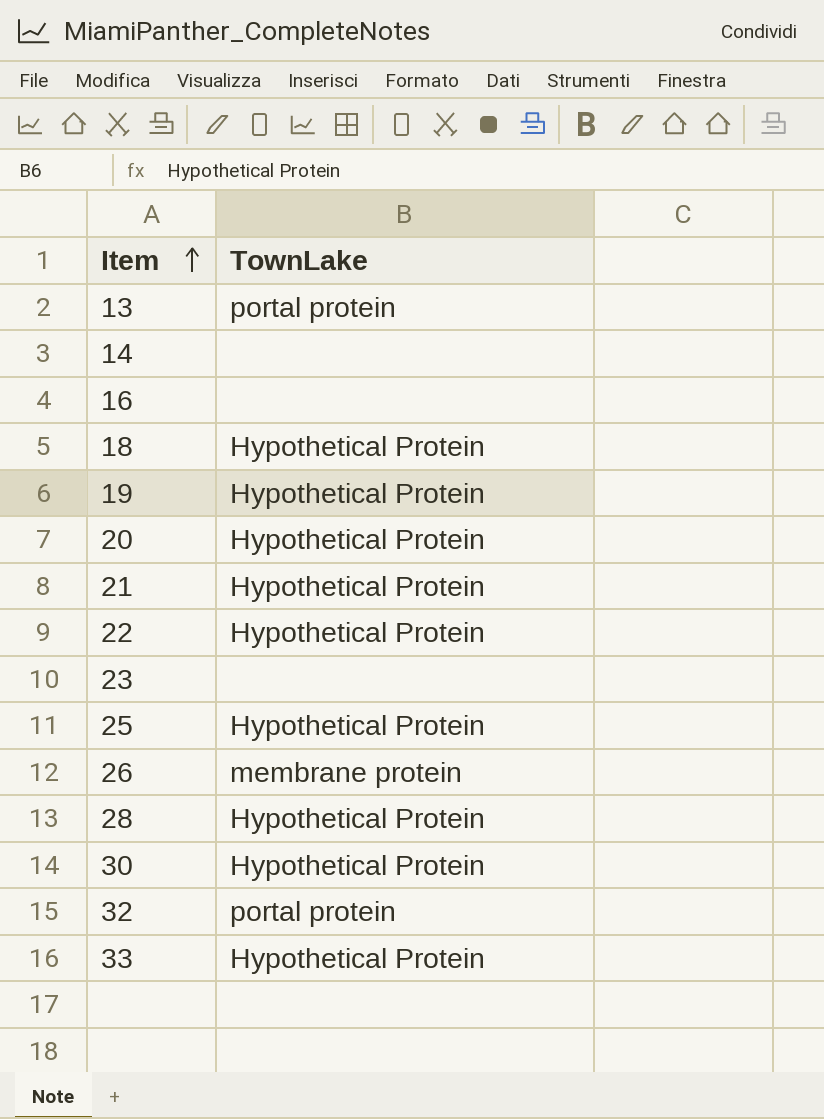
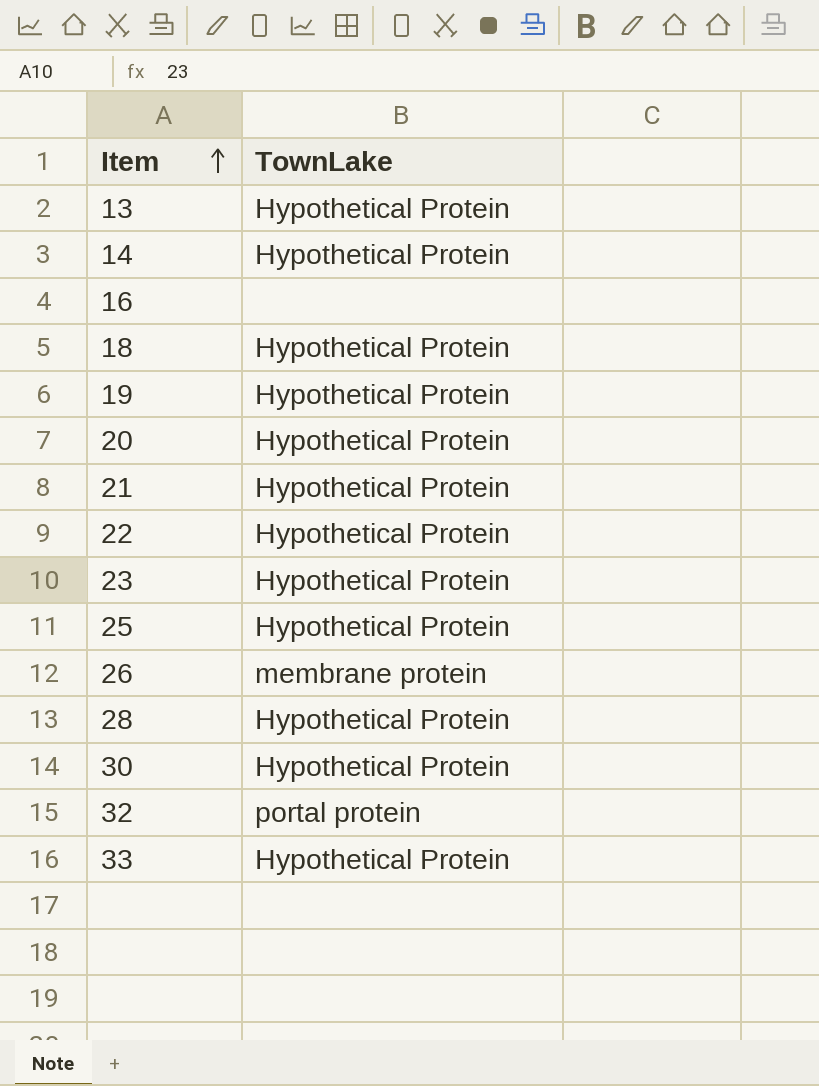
13 | TownLake: portal protein -> Hypothetical Protein
14 | TownLake: none -> Hypothetical Protein
23 | TownLake: none -> Hypothetical Protein

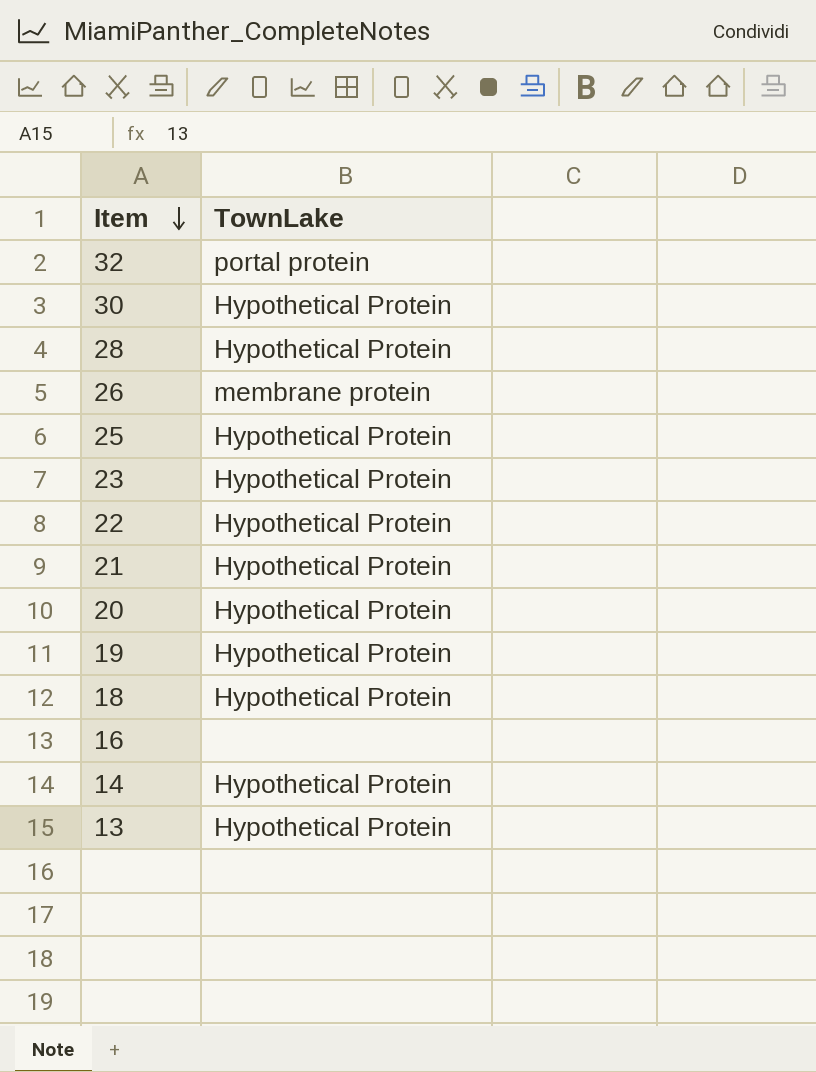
row order: Item ascending -> Item descending
row 33: Hypothetical Protein -> none

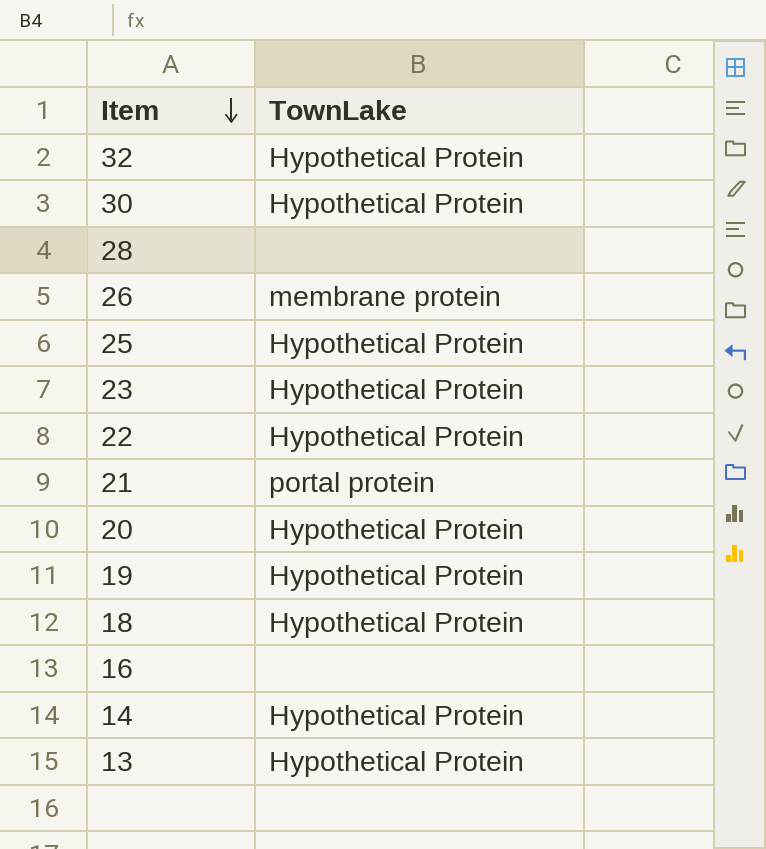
32 | TownLake: portal protein -> Hypothetical Protein
28 | TownLake: Hypothetical Protein -> none
21 | TownLake: Hypothetical Protein -> portal protein

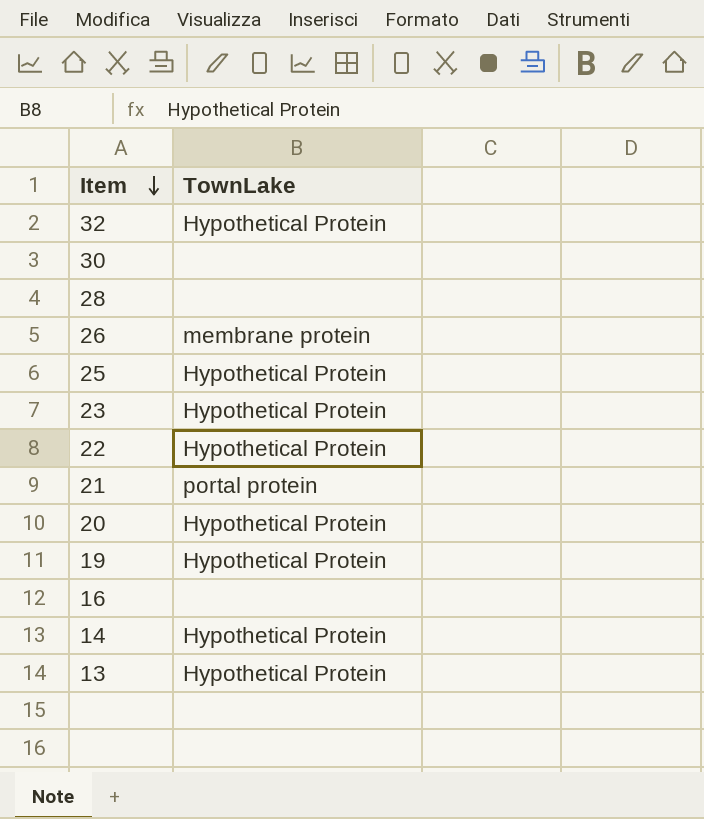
row 18: Hypothetical Protein -> none
30 | TownLake: Hypothetical Protein -> none

